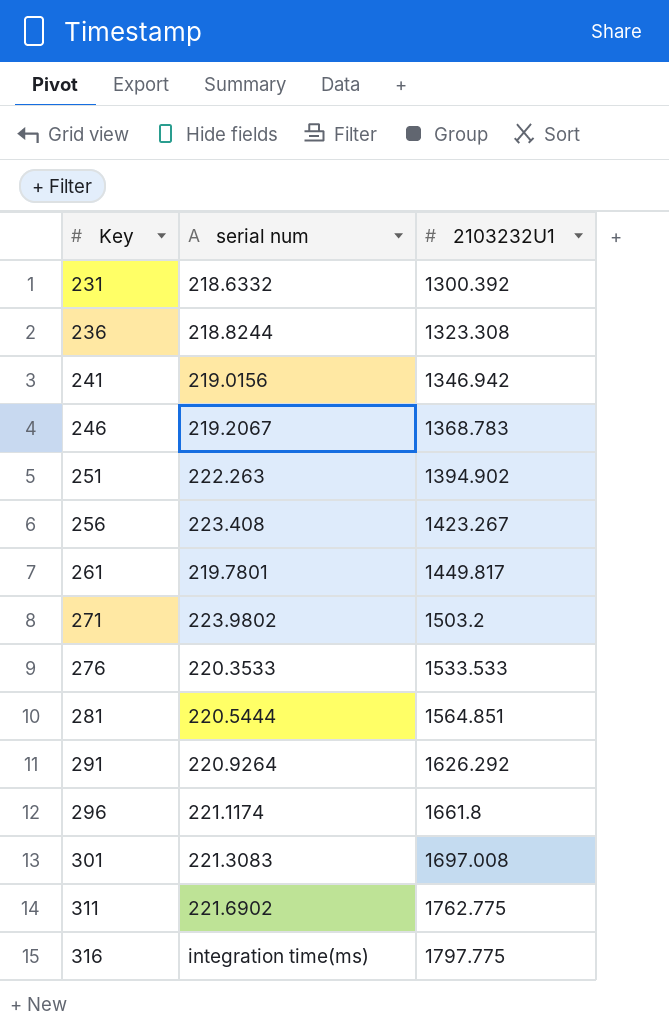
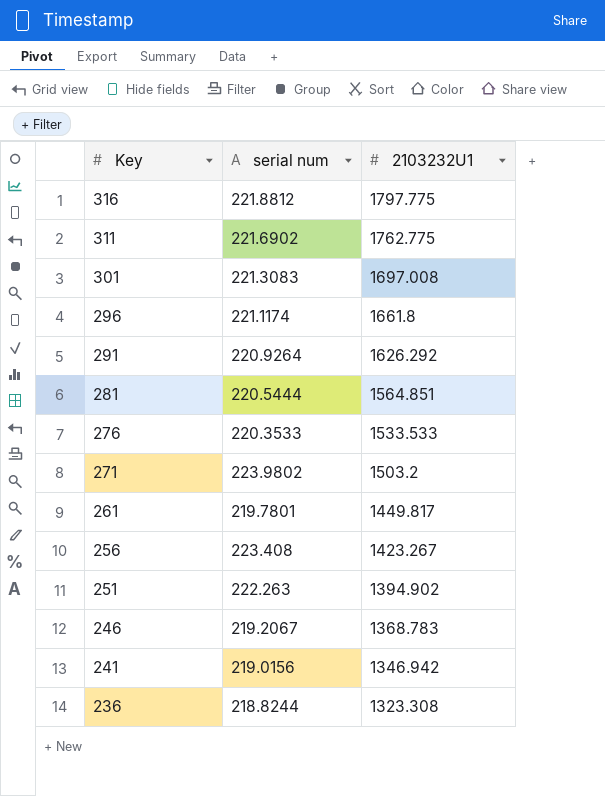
row order: Key ascending -> Key descending
row 231: 218.6332 | 1300.392 -> none
316 | serial num: integration time(ms) -> 221.8812

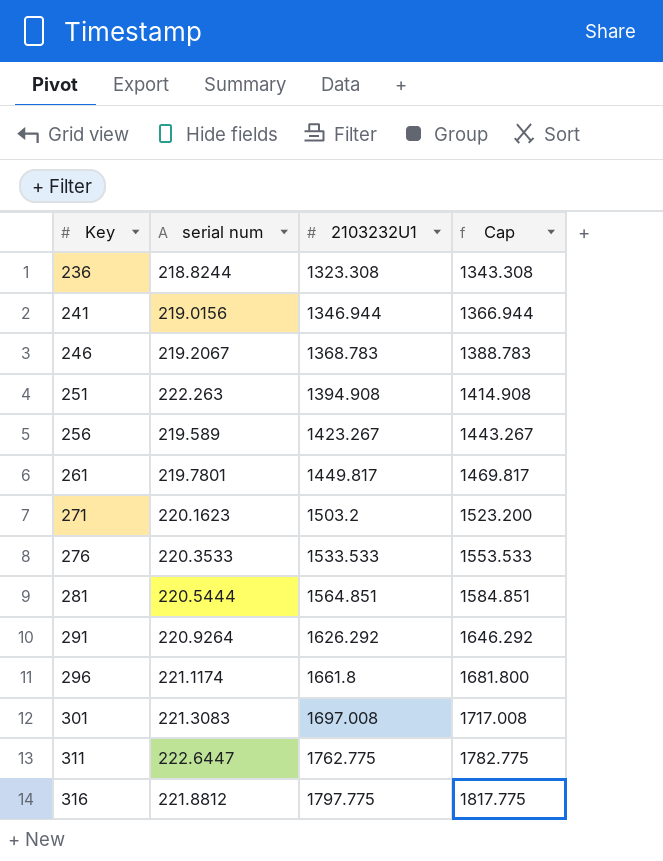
row order: Key descending -> Key ascending
column Cap | formula: none -> [2103232U1] + 20
241 | 2103232U1: 1346.942 -> 1346.944
251 | 2103232U1: 1394.902 -> 1394.908
256 | serial num: 223.408 -> 219.589
271 | serial num: 223.9802 -> 220.1623
311 | serial num: 221.6902 -> 222.6447

